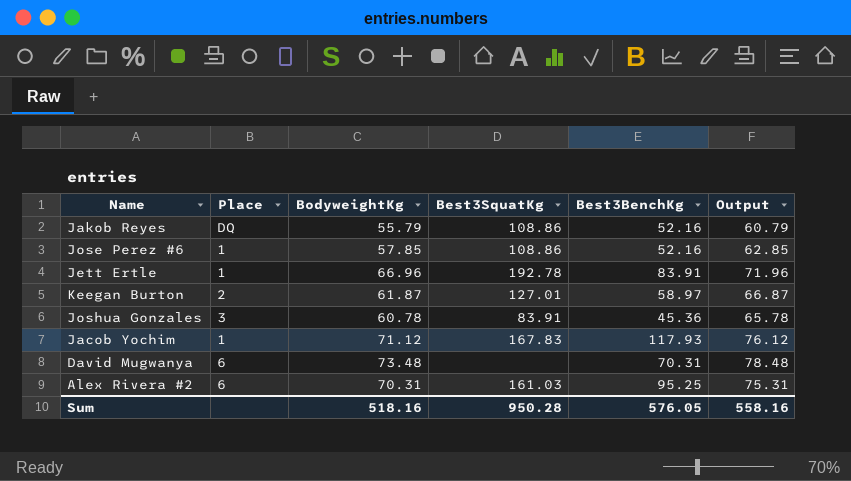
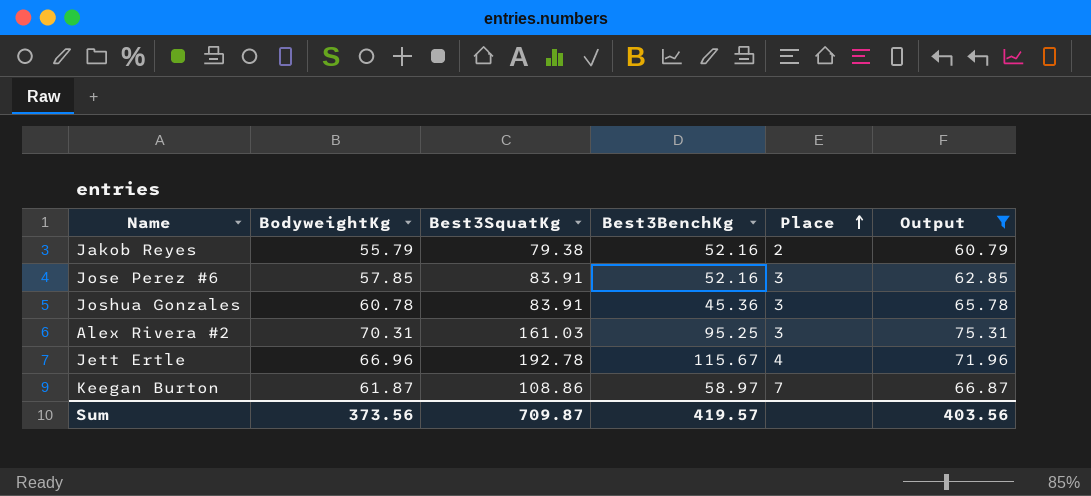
filter: none -> Output <= 75.31
row order: none -> Place ascending
column Place | position: 2 -> 5
Jakob Reyes | Best3SquatKg: 108.86 -> 79.38
Jakob Reyes | Place: DQ -> 2
Jose Perez #6 | Best3SquatKg: 108.86 -> 83.91
Jose Perez #6 | Place: 1 -> 3
Alex Rivera #2 | Place: 6 -> 3
Jett Ertle | Best3BenchKg: 83.91 -> 115.67
Jett Ertle | Place: 1 -> 4
Keegan Burton | Best3SquatKg: 127.01 -> 108.86
Keegan Burton | Place: 2 -> 7
Sum | BodyweightKg: 518.16 -> 373.56
Sum | Best3SquatKg: 950.28 -> 709.87
Sum | Best3BenchKg: 576.05 -> 419.57
Sum | Output: 558.16 -> 403.56

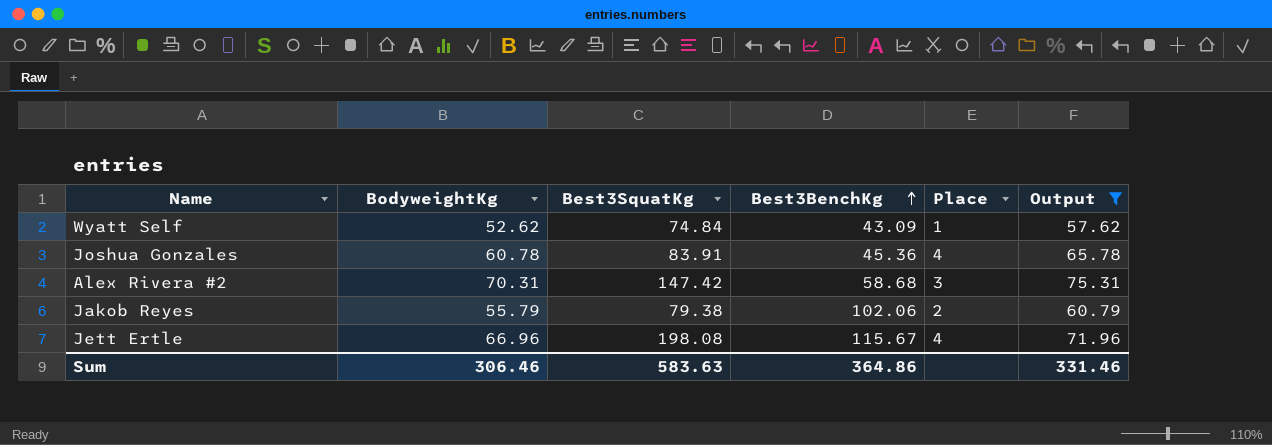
row order: Place ascending -> Best3BenchKg ascending
row Jose Perez #6: 57.85 | 83.91 | 52.16 | 3 | 62.85 -> none
row Keegan Burton: 61.87 | 108.86 | 58.97 | 7 | 66.87 -> none
row Wyatt Self: none -> 52.62 | 74.84 | 43.09 | 1 | 57.62
Joshua Gonzales | Place: 3 -> 4
Alex Rivera #2 | Best3SquatKg: 161.03 -> 147.42
Alex Rivera #2 | Best3BenchKg: 95.25 -> 58.68
Jakob Reyes | Best3BenchKg: 52.16 -> 102.06
Jett Ertle | Best3SquatKg: 192.78 -> 198.08
Sum | BodyweightKg: 373.56 -> 306.46
Sum | Best3SquatKg: 709.87 -> 583.63
Sum | Best3BenchKg: 419.57 -> 364.86
Sum | Output: 403.56 -> 331.46

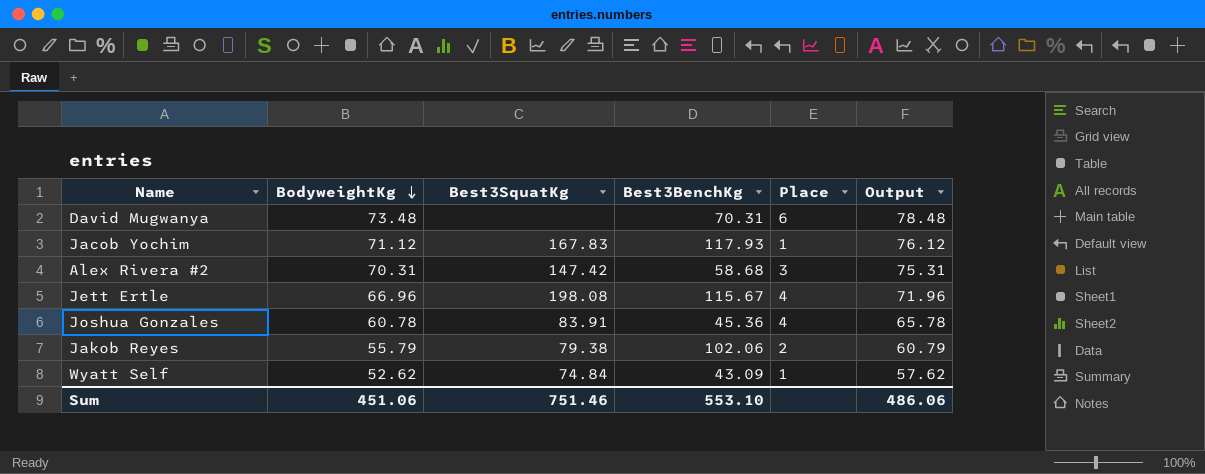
filter: Output <= 75.31 -> none
row order: Best3BenchKg ascending -> BodyweightKg descending
Sum | BodyweightKg: 306.46 -> 451.06
Sum | Best3SquatKg: 583.63 -> 751.46
Sum | Best3BenchKg: 364.86 -> 553.10
Sum | Output: 331.46 -> 486.06

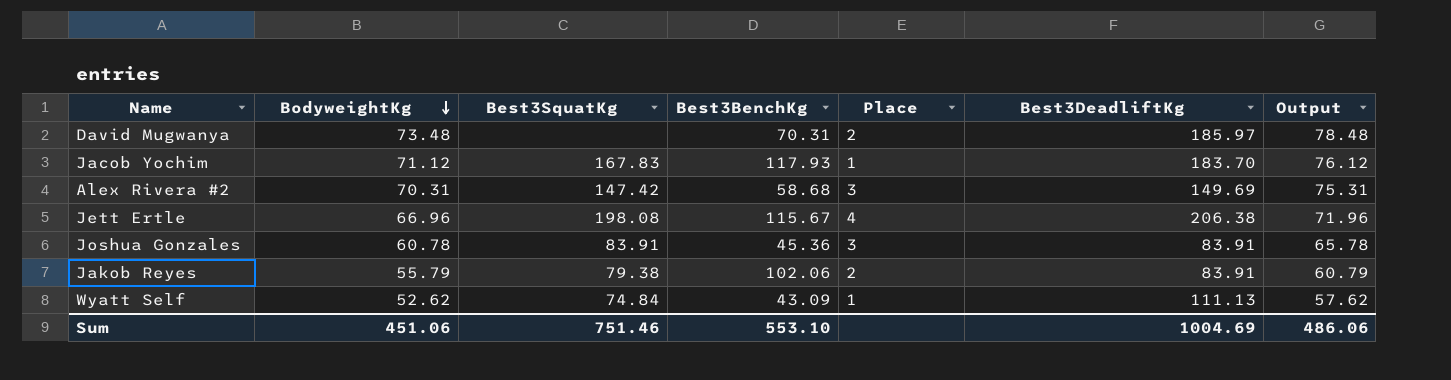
column Best3DeadliftKg | position: none -> 6
David Mugwanya | Place: 6 -> 2
Joshua Gonzales | Place: 4 -> 3

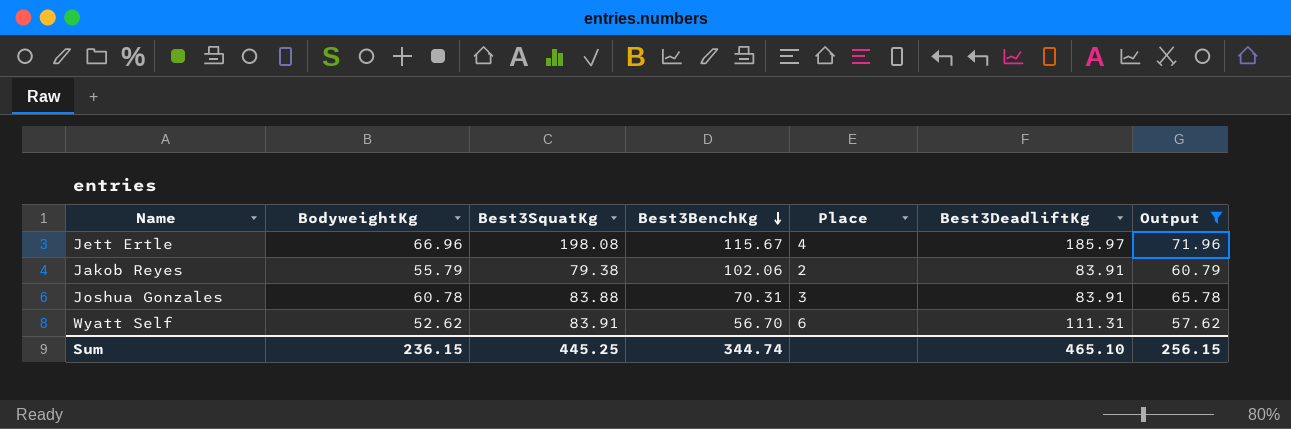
filter: none -> Output <= 71.96
row order: BodyweightKg descending -> Best3BenchKg descending
Jett Ertle | Best3DeadliftKg: 206.38 -> 185.97
Joshua Gonzales | Best3SquatKg: 83.91 -> 83.88
Joshua Gonzales | Best3BenchKg: 45.36 -> 70.31
Wyatt Self | Best3SquatKg: 74.84 -> 83.91
Wyatt Self | Best3BenchKg: 43.09 -> 56.70
Wyatt Self | Place: 1 -> 6
Wyatt Self | Best3DeadliftKg: 111.13 -> 111.31
Sum | BodyweightKg: 451.06 -> 236.15
Sum | Best3SquatKg: 751.46 -> 445.25
Sum | Best3BenchKg: 553.10 -> 344.74
Sum | Best3DeadliftKg: 1004.69 -> 465.10
Sum | Output: 486.06 -> 256.15

